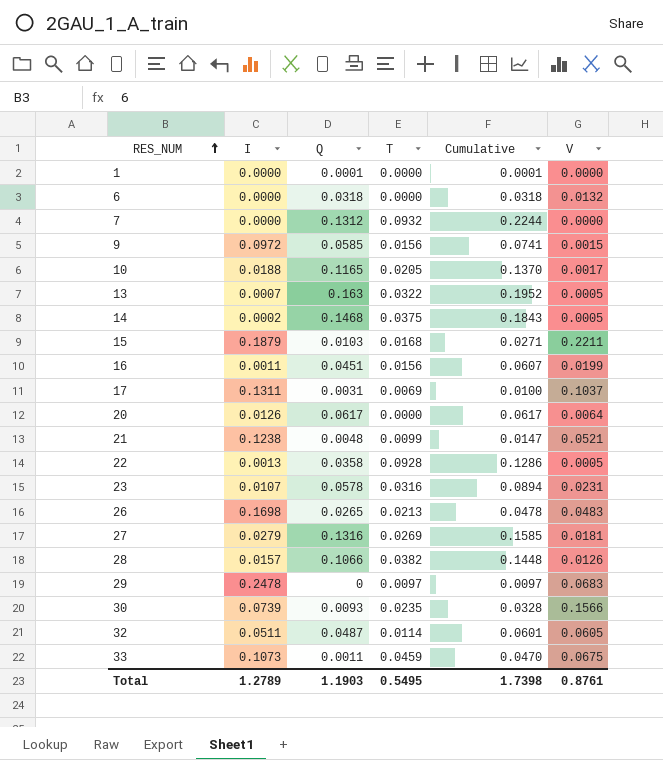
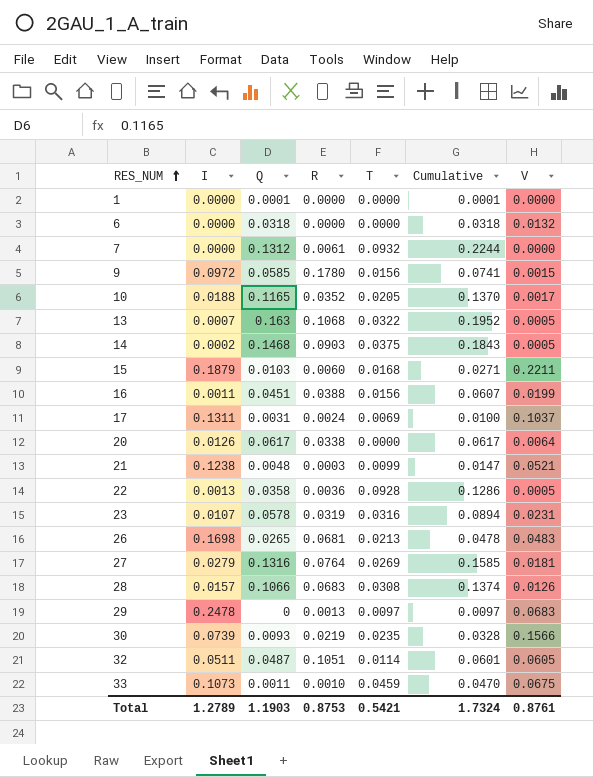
column R | position: none -> 4
28 | T: 0.0382 -> 0.0308
28 | Cumulative: 0.1448 -> 0.1374
Total | T: 0.5495 -> 0.5421
Total | Cumulative: 1.7398 -> 1.7324

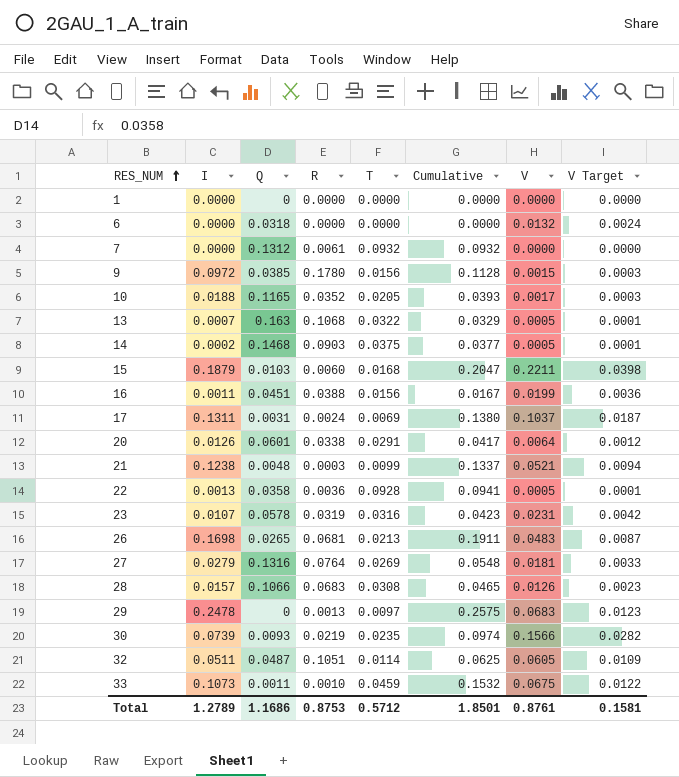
column Cumulative | formula: [Q] + [T] -> [I] + [T]
column V Target | formula: none -> [V] * 0.18
1 | Q: 0.0001 -> 0
9 | Q: 0.0585 -> 0.0385
20 | Q: 0.0617 -> 0.0601
20 | T: 0.0000 -> 0.0291
Total | Q: 1.1903 -> 1.1686
Total | T: 0.5421 -> 0.5712
Total | Cumulative: 1.7324 -> 1.8501

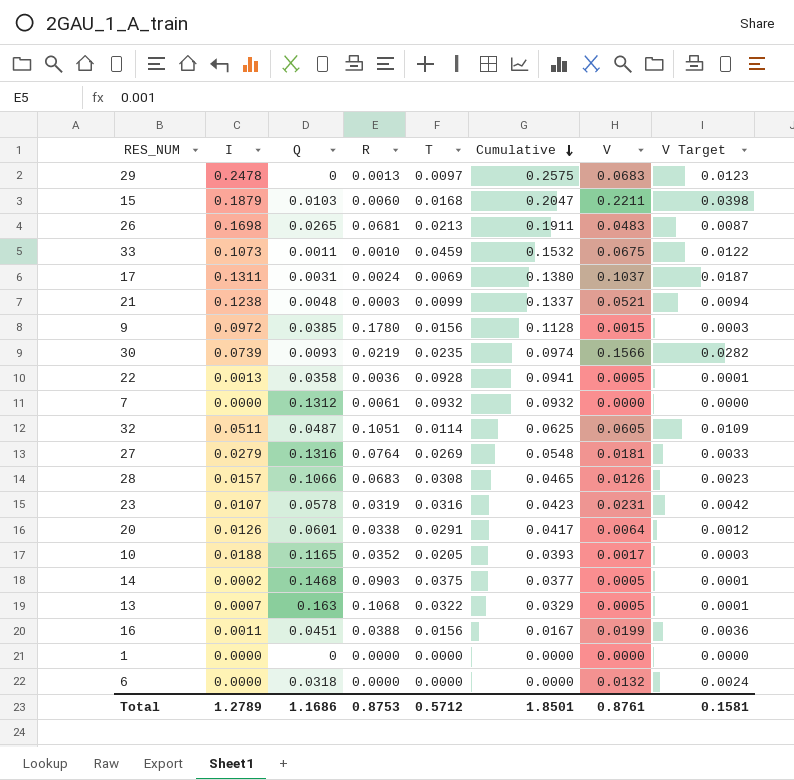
row order: RES_NUM ascending -> Cumulative descending

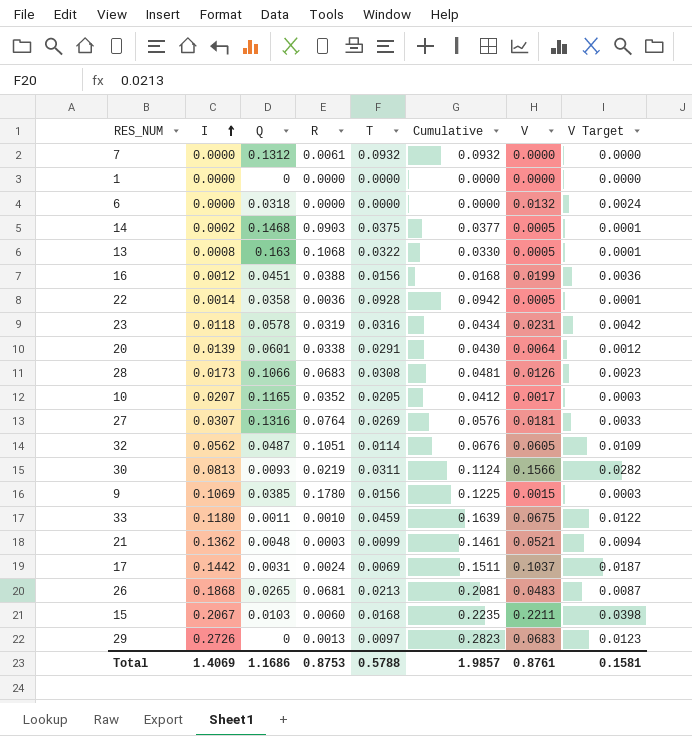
row order: Cumulative descending -> I ascending
13 | I: 0.0007 -> 0.0008
13 | Cumulative: 0.0329 -> 0.0330
16 | I: 0.0011 -> 0.0012
16 | Cumulative: 0.0167 -> 0.0168
22 | I: 0.0013 -> 0.0014
22 | Cumulative: 0.0941 -> 0.0942
23 | I: 0.0107 -> 0.0118
23 | Cumulative: 0.0423 -> 0.0434
20 | I: 0.0126 -> 0.0139
20 | Cumulative: 0.0417 -> 0.0430
28 | I: 0.0157 -> 0.0173
28 | Cumulative: 0.0465 -> 0.0481
10 | I: 0.0188 -> 0.0207
10 | Cumulative: 0.0393 -> 0.0412
27 | I: 0.0279 -> 0.0307
27 | Cumulative: 0.0548 -> 0.0576
32 | I: 0.0511 -> 0.0562
32 | Cumulative: 0.0625 -> 0.0676
30 | I: 0.0739 -> 0.0813
30 | T: 0.0235 -> 0.0311
30 | Cumulative: 0.0974 -> 0.1124
9 | I: 0.0972 -> 0.1069
9 | Cumulative: 0.1128 -> 0.1225
33 | I: 0.1073 -> 0.1180
33 | Cumulative: 0.1532 -> 0.1639
21 | I: 0.1238 -> 0.1362
21 | Cumulative: 0.1337 -> 0.1461
17 | I: 0.1311 -> 0.1442
17 | Cumulative: 0.1380 -> 0.1511
26 | I: 0.1698 -> 0.1868
26 | Cumulative: 0.1911 -> 0.2081
15 | I: 0.1879 -> 0.2067
15 | Cumulative: 0.2047 -> 0.2235
29 | I: 0.2478 -> 0.2726
29 | Cumulative: 0.2575 -> 0.2823
Total | I: 1.2789 -> 1.4069
Total | T: 0.5712 -> 0.5788
Total | Cumulative: 1.8501 -> 1.9857

